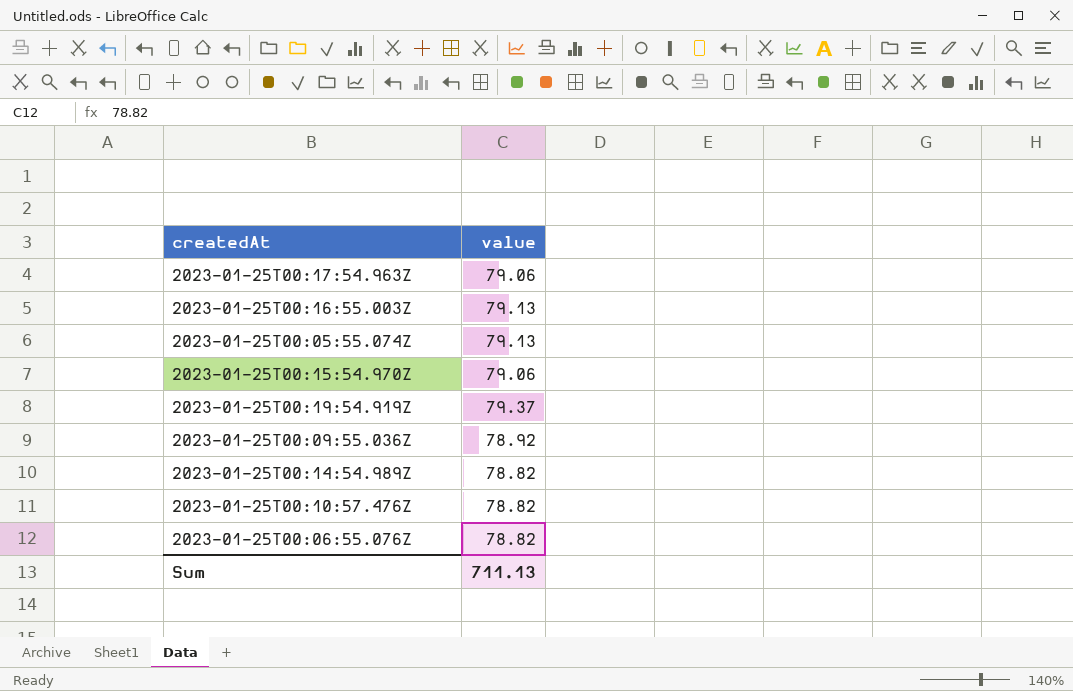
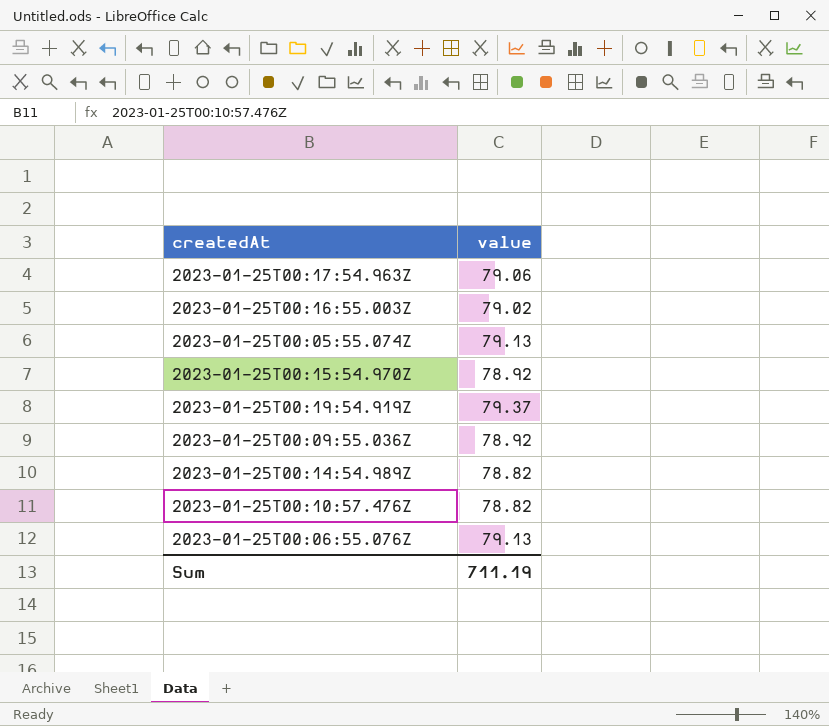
2023-01-25T00:16:55.003Z | value: 79.13 -> 79.02
2023-01-25T00:15:54.970Z | value: 79.06 -> 78.92
2023-01-25T00:06:55.076Z | value: 78.82 -> 79.13
Sum | value: 711.13 -> 711.19

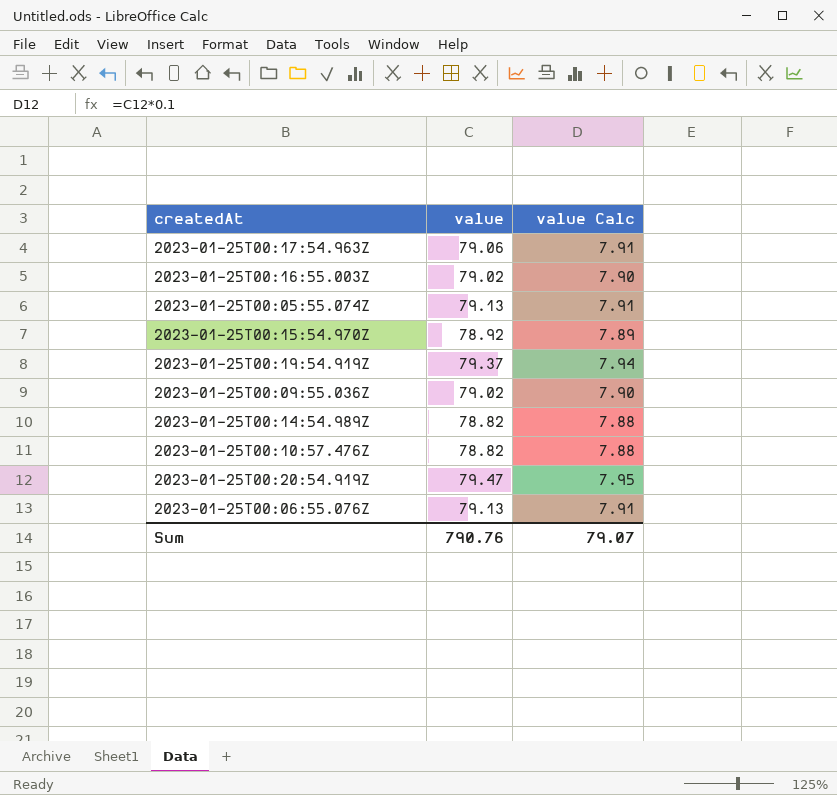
column value Calc | formula: none -> [value] * 0.1
2023-01-25T00:09:55.036Z | value: 78.92 -> 79.02
row 2023-01-25T00:20:54.919Z: none -> 79.47 | 7.95
Sum | value: 711.19 -> 790.76

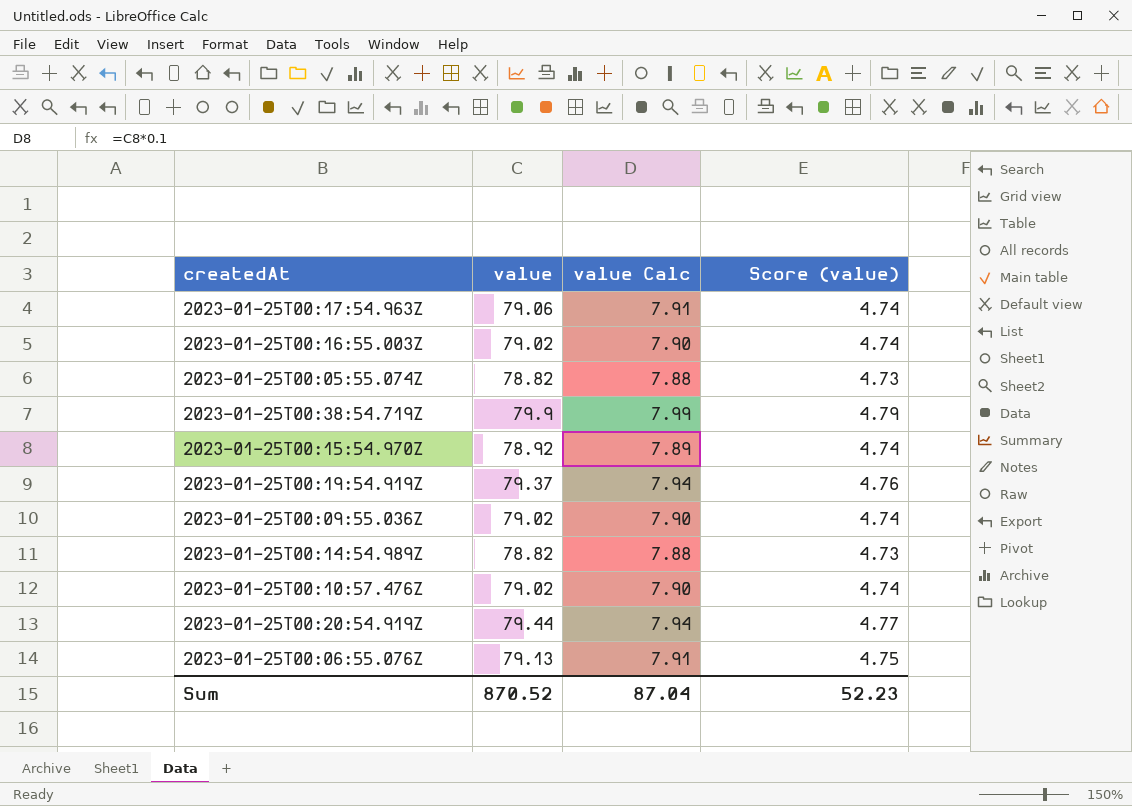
column Score (value) | formula: none -> [value] * 0.06
2023-01-25T00:05:55.074Z | value: 79.13 -> 78.82
2023-01-25T00:05:55.074Z | value Calc: 7.91 -> 7.88
row 2023-01-25T00:38:54.719Z: none -> 79.9 | 7.99 | 4.79
2023-01-25T00:10:57.476Z | value: 78.82 -> 79.02
2023-01-25T00:10:57.476Z | value Calc: 7.88 -> 7.90
2023-01-25T00:20:54.919Z | value: 79.47 -> 79.44
2023-01-25T00:20:54.919Z | value Calc: 7.95 -> 7.94
Sum | value: 790.76 -> 870.52
Sum | value Calc: 79.07 -> 87.04

